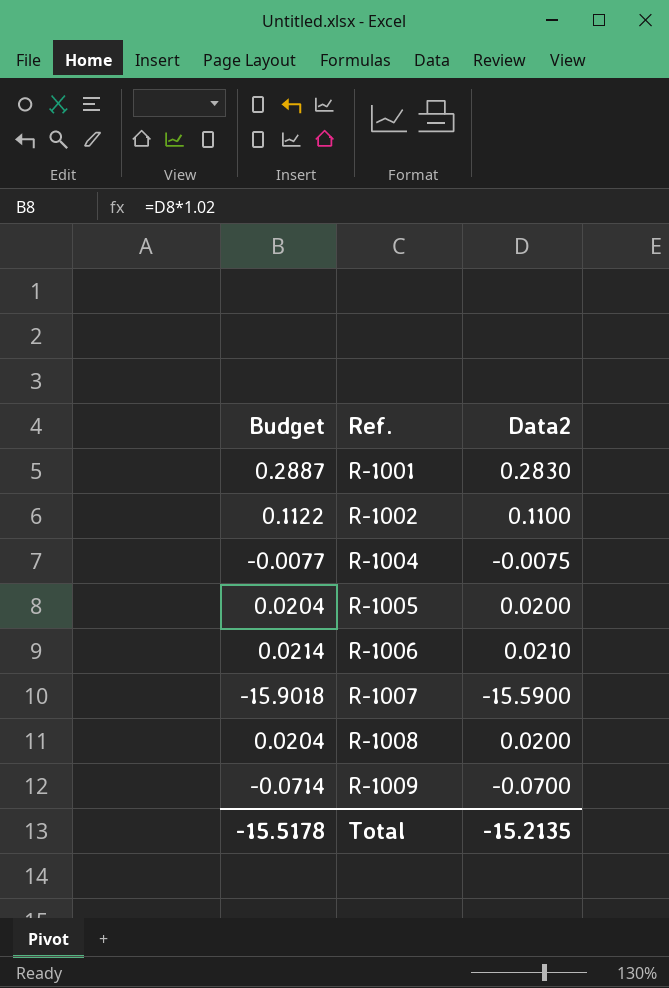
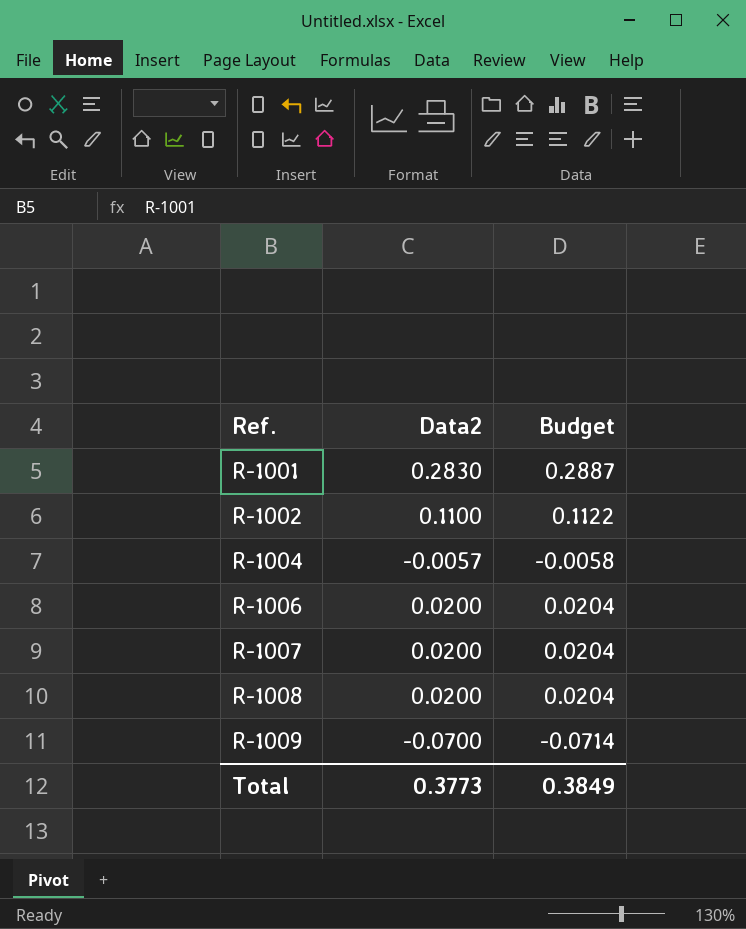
column Budget | position: 1 -> 3
row R-1005: 0.0204 | 0.0200 -> none
R-1004 | Data2: -0.0075 -> -0.0057
R-1004 | Budget: -0.0077 -> -0.0058
R-1006 | Data2: 0.0210 -> 0.0200
R-1006 | Budget: 0.0214 -> 0.0204
R-1007 | Data2: -15.5900 -> 0.0200
R-1007 | Budget: -15.9018 -> 0.0204
Total | Data2: -15.2135 -> 0.3773
Total | Budget: -15.5178 -> 0.3849

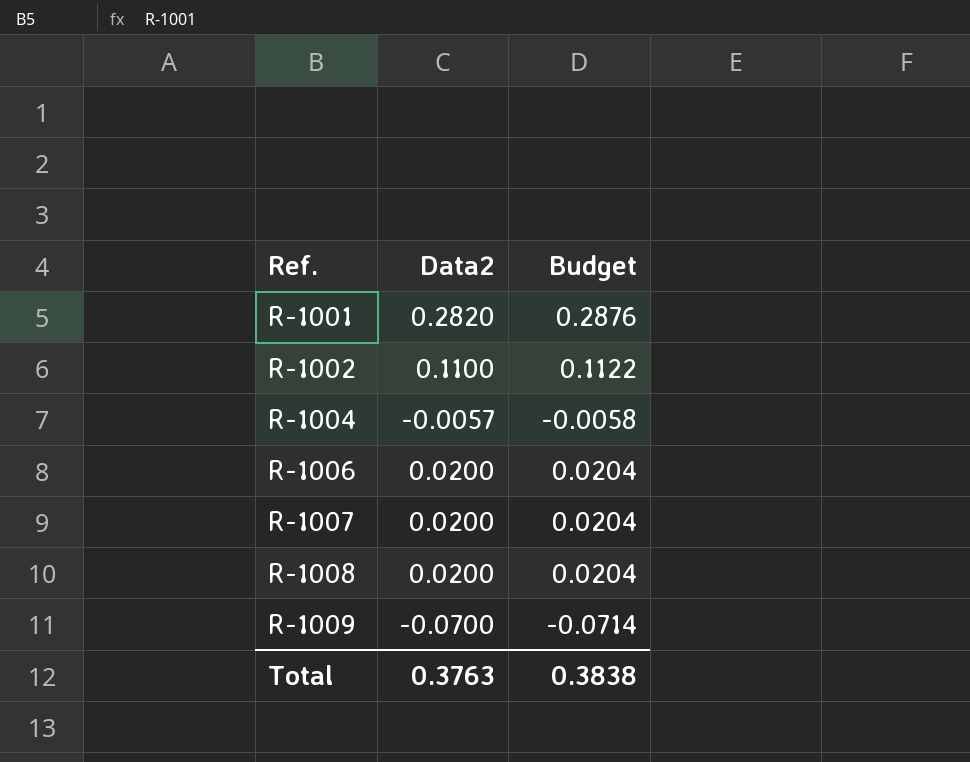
R-1001 | Data2: 0.2830 -> 0.2820
R-1001 | Budget: 0.2887 -> 0.2876
Total | Data2: 0.3773 -> 0.3763
Total | Budget: 0.3849 -> 0.3838

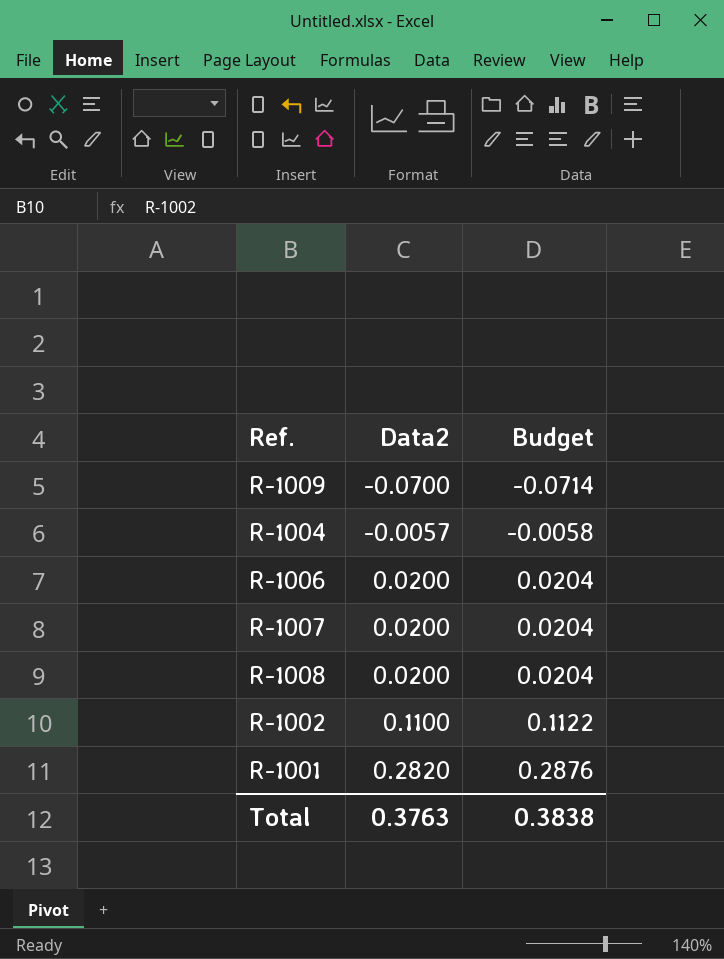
row order: Ref. ascending -> Data2 ascending

